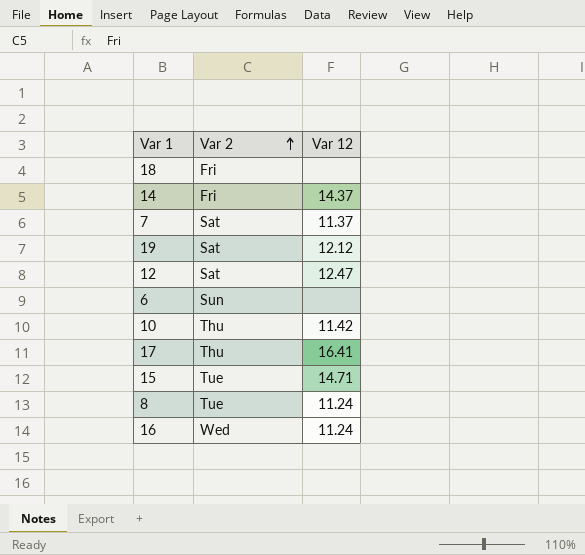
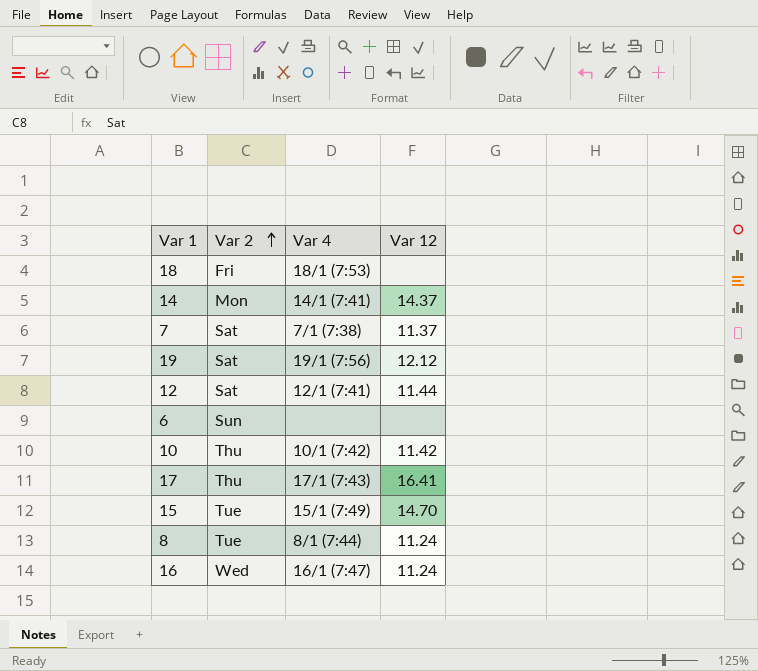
column Var 4 | position: none -> 3
14 | Var 2: Fri -> Mon
12 | Var 12: 12.47 -> 11.44
15 | Var 12: 14.71 -> 14.70

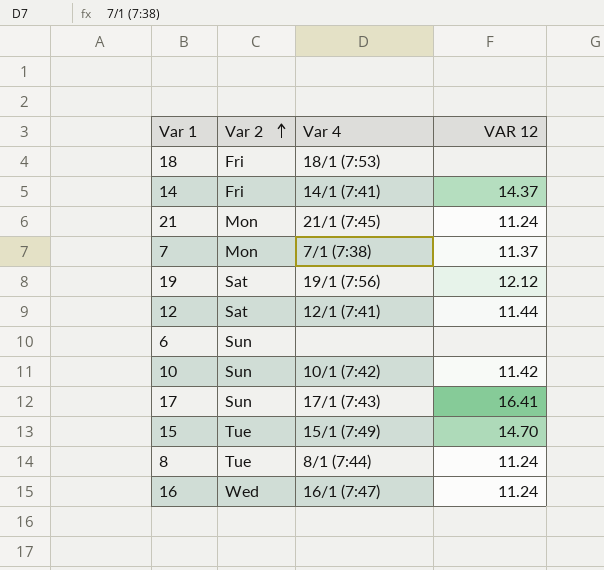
column name: Var 12 -> VAR 12
14 | Var 2: Mon -> Fri
row 21: none -> Mon | 21/1 (7:45) | 11.24
7 | Var 2: Sat -> Mon
10 | Var 2: Thu -> Sun
17 | Var 2: Thu -> Sun

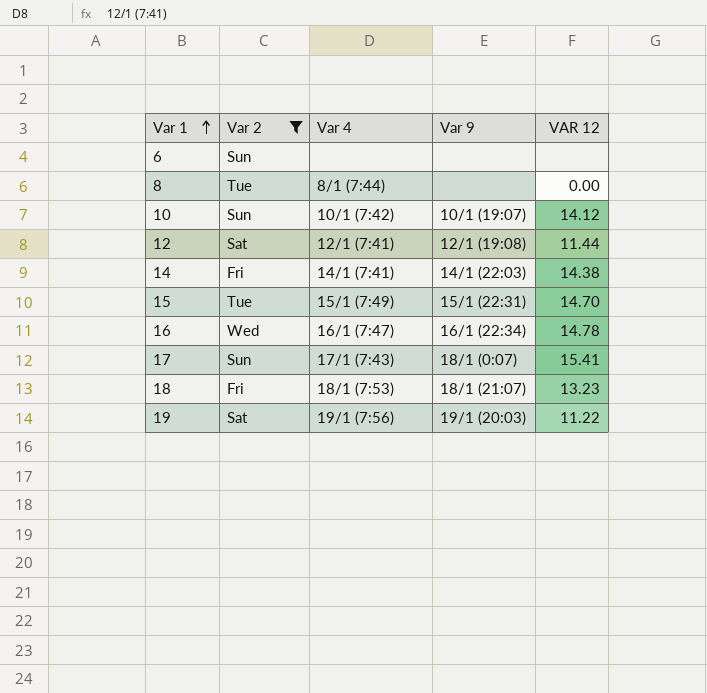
filter: none -> Var 2 != Mon
row order: Var 2 ascending -> Var 1 ascending
column Var 9 | position: none -> 4
8 | VAR 12: 11.24 -> 0.00
10 | VAR 12: 11.42 -> 14.12
14 | VAR 12: 14.37 -> 14.38
16 | VAR 12: 11.24 -> 14.78
17 | VAR 12: 16.41 -> 15.41
18 | VAR 12: none -> 13.23
19 | VAR 12: 12.12 -> 11.22

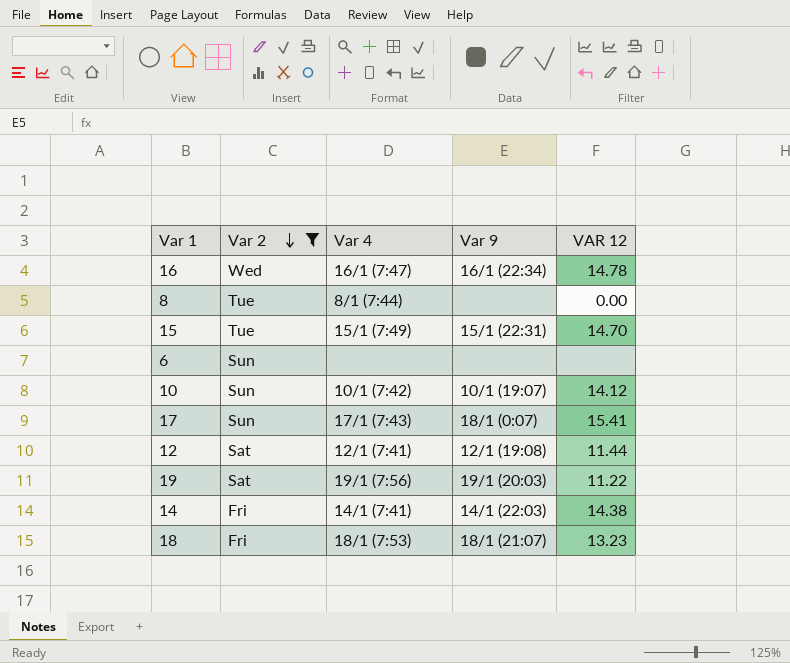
row order: Var 1 ascending -> Var 2 descending

